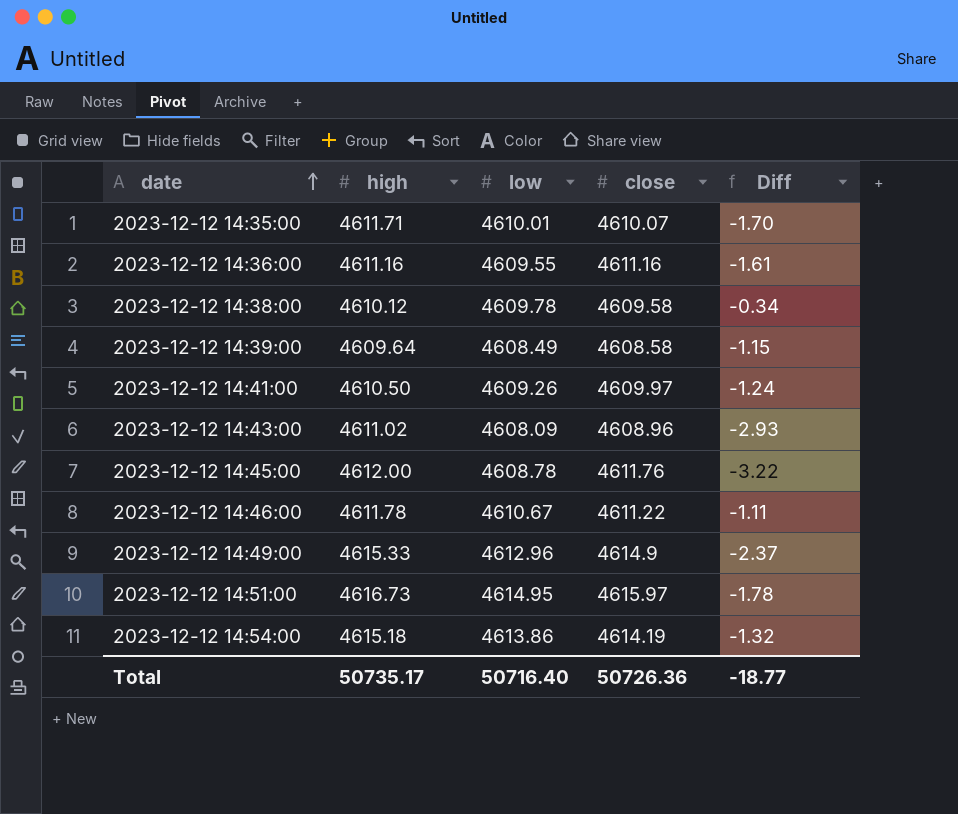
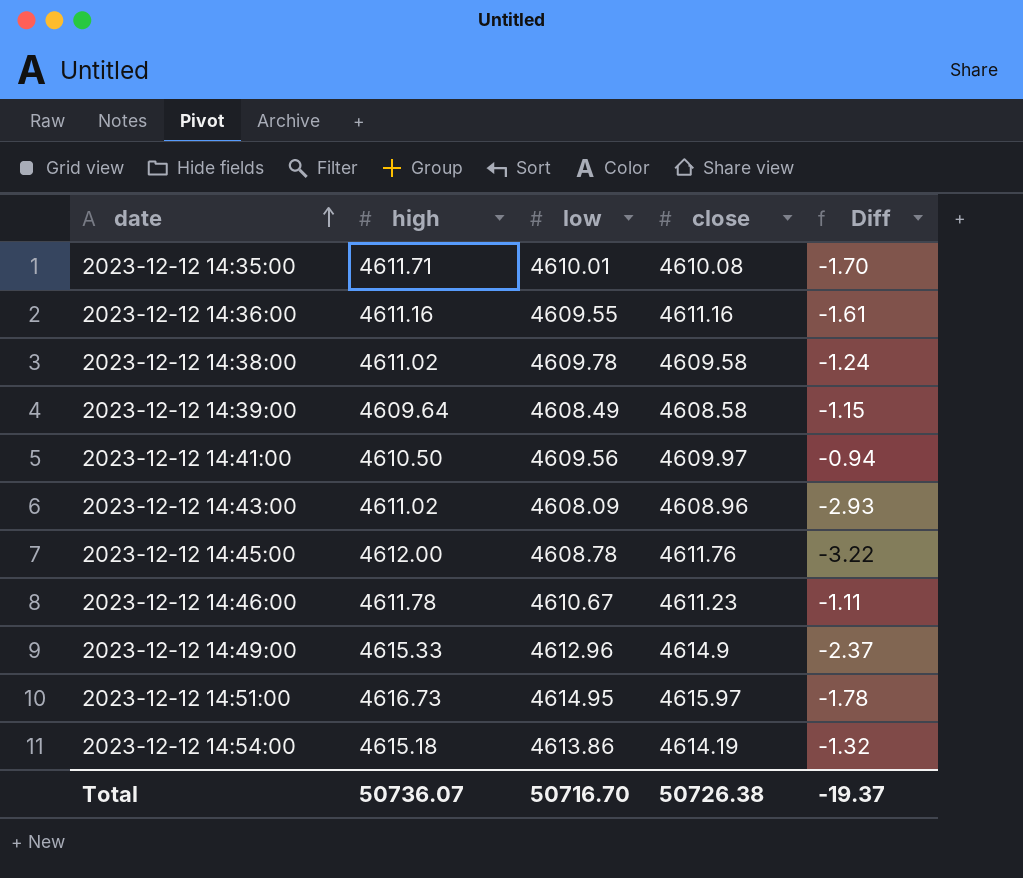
2023-12-12 14:35:00 | close: 4610.07 -> 4610.08
2023-12-12 14:38:00 | high: 4610.12 -> 4611.02
2023-12-12 14:38:00 | Diff: -0.34 -> -1.24
2023-12-12 14:41:00 | low: 4609.26 -> 4609.56
2023-12-12 14:41:00 | Diff: -1.24 -> -0.94
2023-12-12 14:46:00 | close: 4611.22 -> 4611.23
Total | high: 50735.17 -> 50736.07
Total | low: 50716.40 -> 50716.70
Total | close: 50726.36 -> 50726.38
Total | Diff: -18.77 -> -19.37

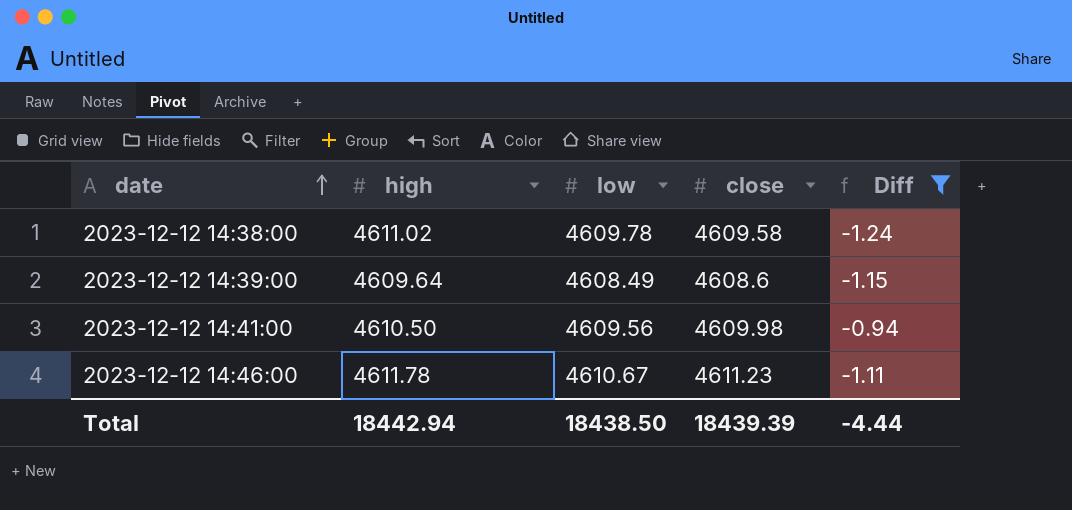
filter: none -> Diff >= -1.24
2023-12-12 14:39:00 | close: 4608.58 -> 4608.6
2023-12-12 14:41:00 | close: 4609.97 -> 4609.98
Total | high: 50736.07 -> 18442.94
Total | low: 50716.70 -> 18438.50
Total | close: 50726.38 -> 18439.39
Total | Diff: -19.37 -> -4.44

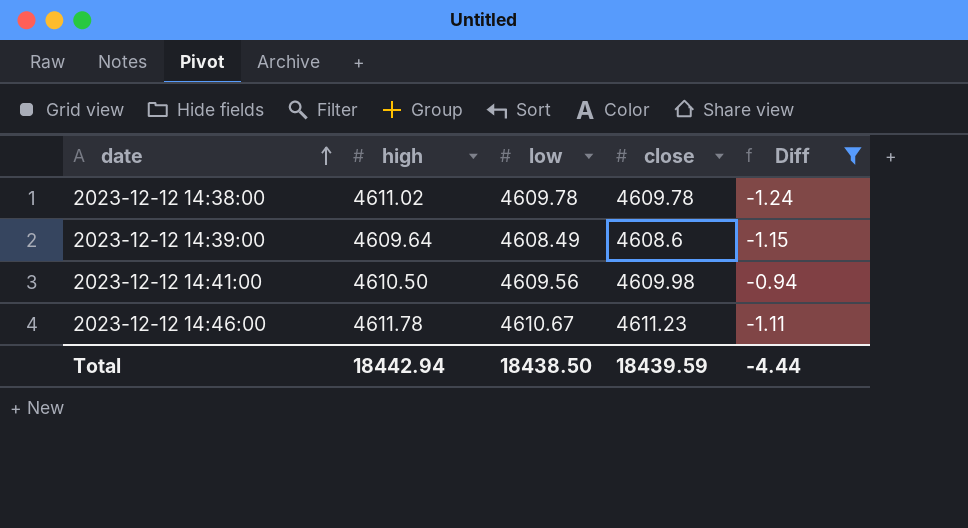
2023-12-12 14:38:00 | close: 4609.58 -> 4609.78
Total | close: 18439.39 -> 18439.59

